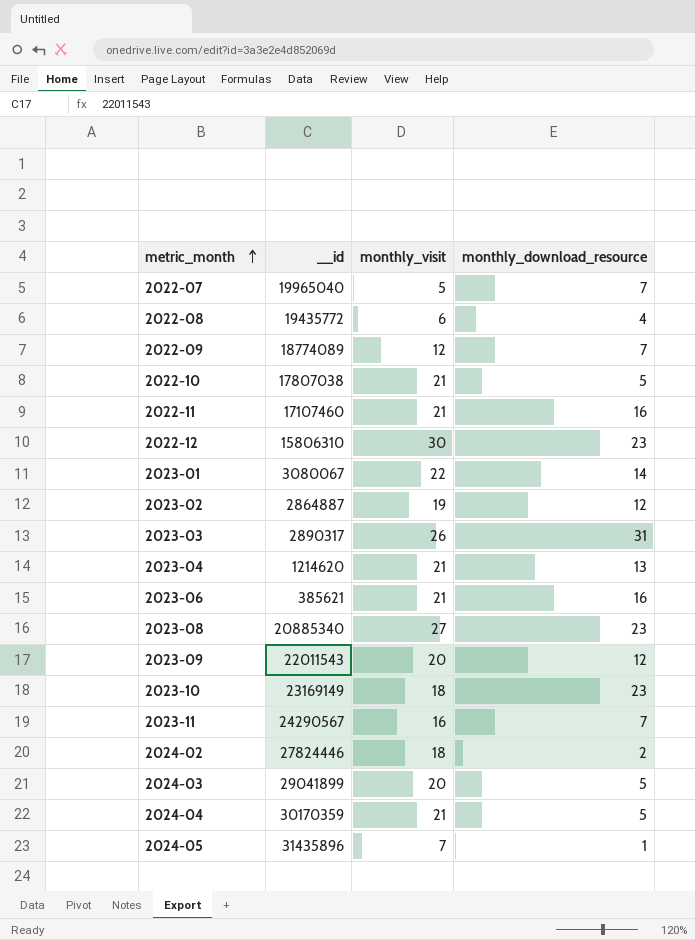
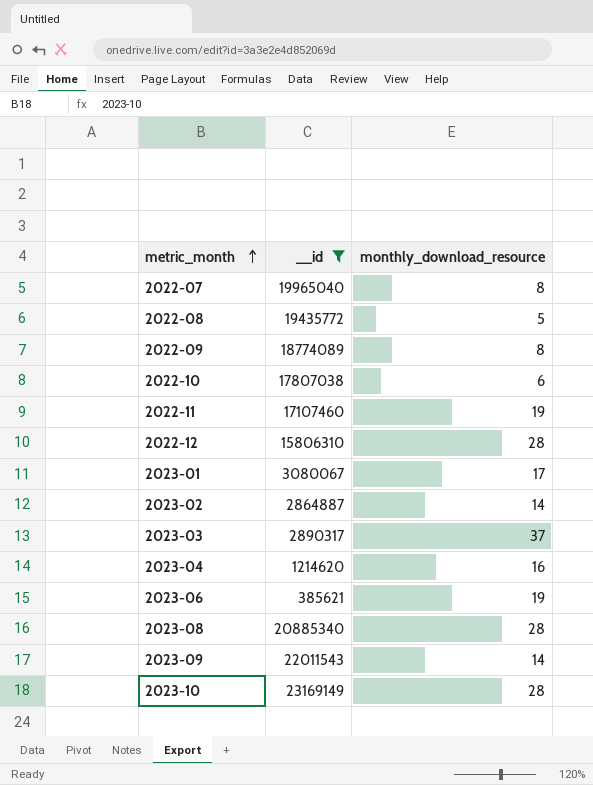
filter: none -> __id <= 23169149
column monthly_visit | position: 3 -> none
2022-07 | monthly_download_resource: 7 -> 8
2022-08 | monthly_download_resource: 4 -> 5
2022-09 | monthly_download_resource: 7 -> 8
2022-10 | monthly_download_resource: 5 -> 6
2022-11 | monthly_download_resource: 16 -> 19
2022-12 | monthly_download_resource: 23 -> 28
2023-01 | monthly_download_resource: 14 -> 17
2023-02 | monthly_download_resource: 12 -> 14
2023-03 | monthly_download_resource: 31 -> 37
2023-04 | monthly_download_resource: 13 -> 16
2023-06 | monthly_download_resource: 16 -> 19
2023-08 | monthly_download_resource: 23 -> 28
2023-09 | monthly_download_resource: 12 -> 14
2023-10 | monthly_download_resource: 23 -> 28

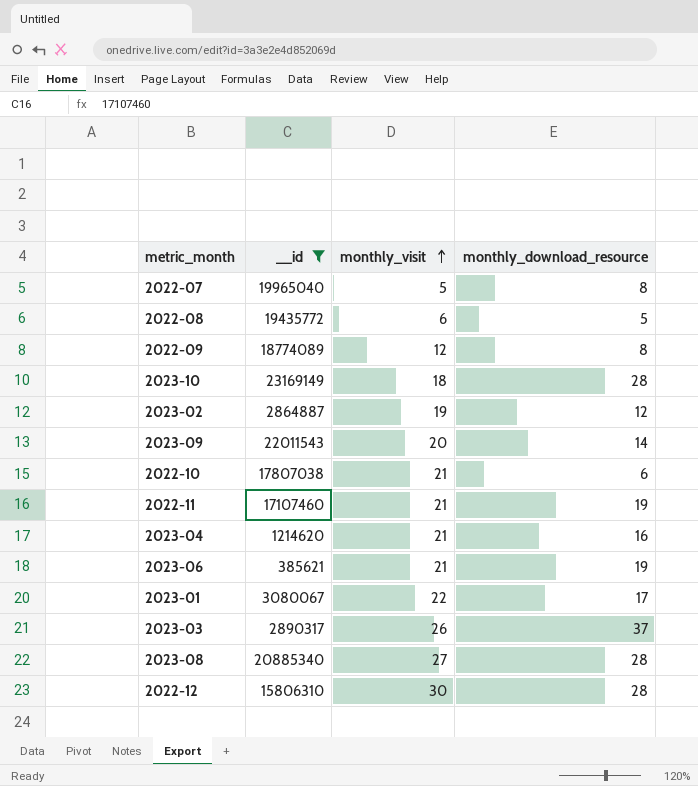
row order: metric_month ascending -> monthly_visit ascending
column monthly_visit | position: none -> 3
2023-02 | monthly_download_resource: 14 -> 12

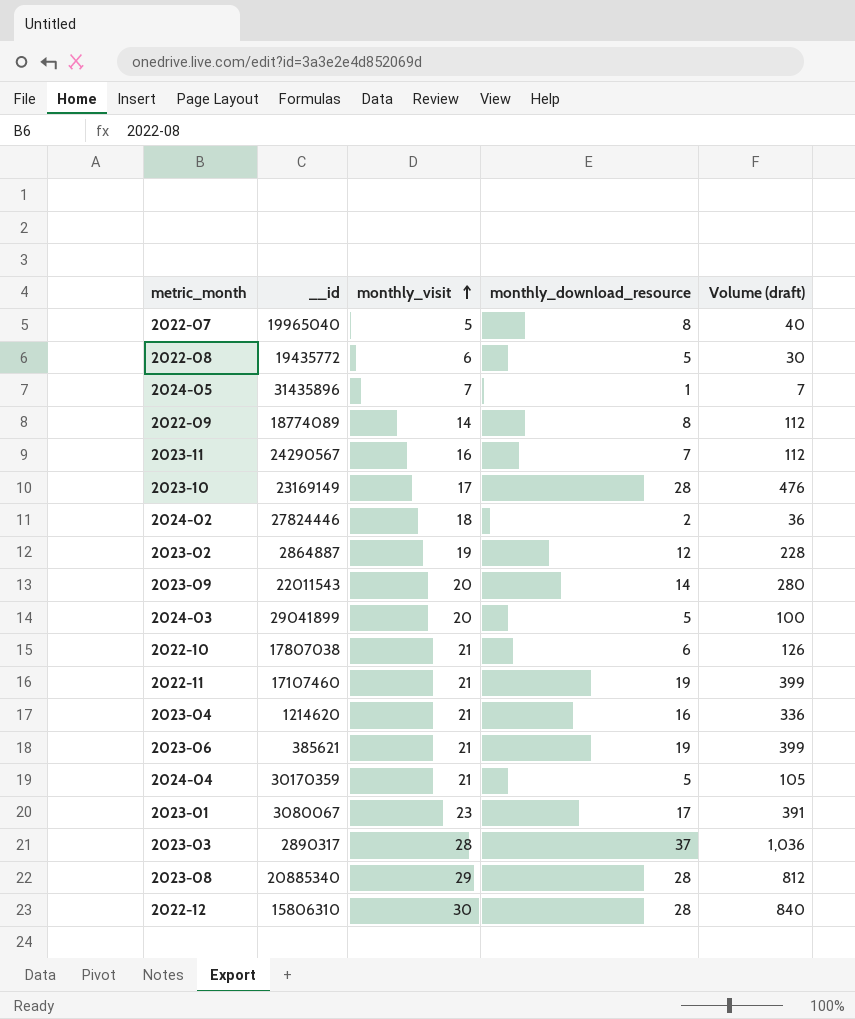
filter: __id <= 23169149 -> none
column Volume (draft) | formula: none -> [monthly_visit] * [monthly_download_resource]
2022-09 | monthly_visit: 12 -> 14
2023-10 | monthly_visit: 18 -> 17
2023-01 | monthly_visit: 22 -> 23
2023-03 | monthly_visit: 26 -> 28
2023-08 | monthly_visit: 27 -> 29

